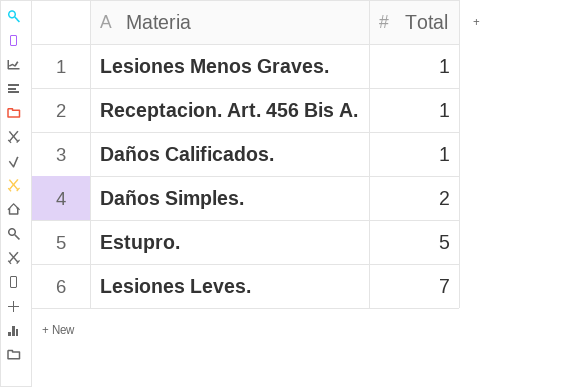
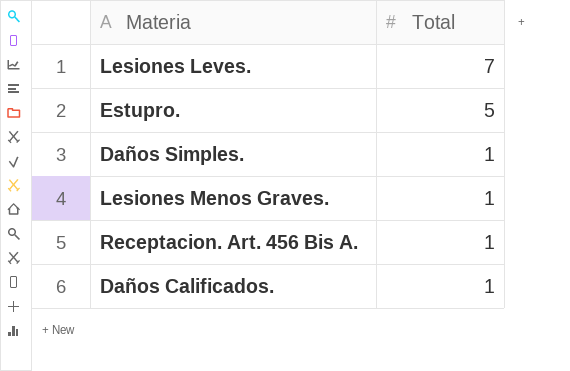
row order: Total ascending -> Total descending
Daños Simples. | Total: 2 -> 1

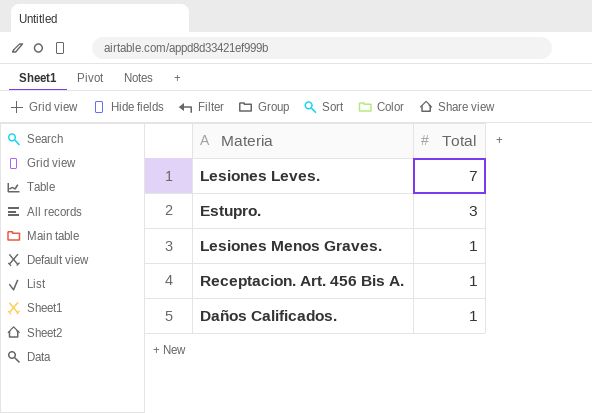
row Daños Simples.: 1 -> none
Estupro. | Total: 5 -> 3

